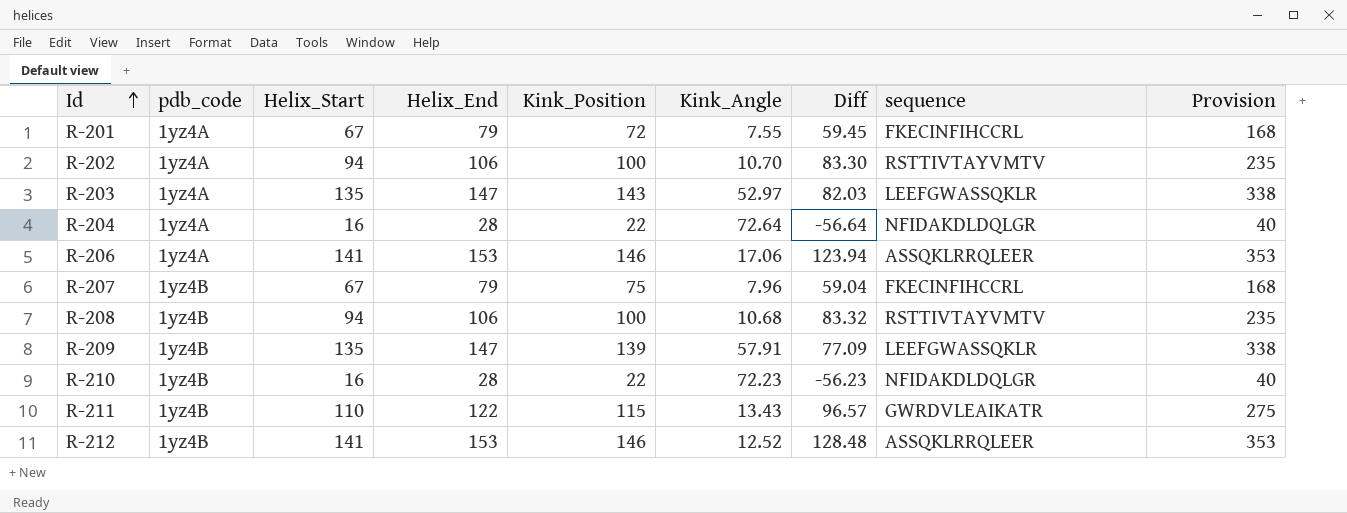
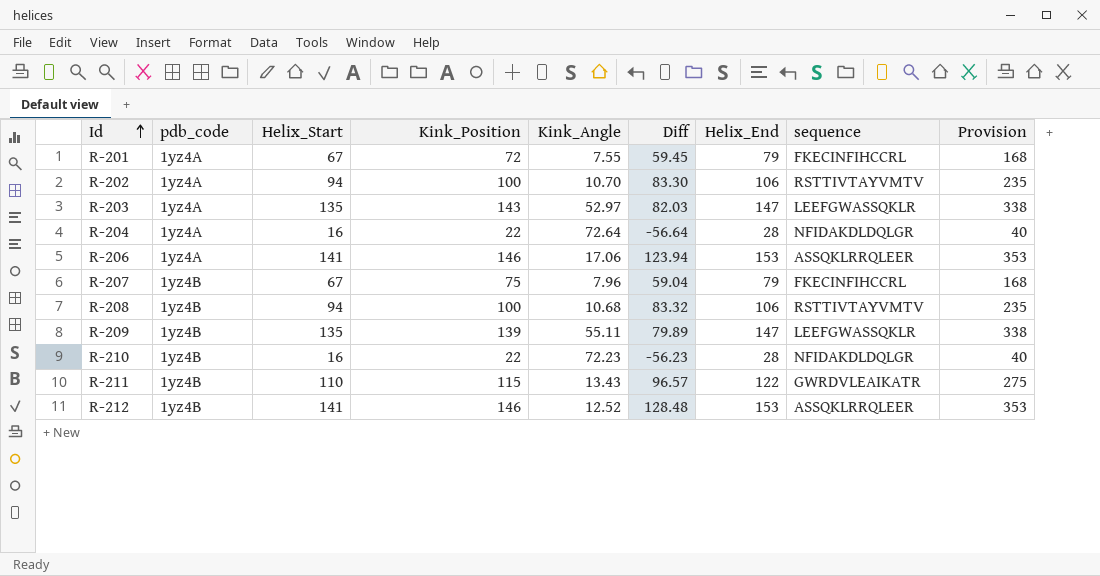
column Helix_End | position: 4 -> 7
R-209 | Kink_Angle: 57.91 -> 55.11
R-209 | Diff: 77.09 -> 79.89

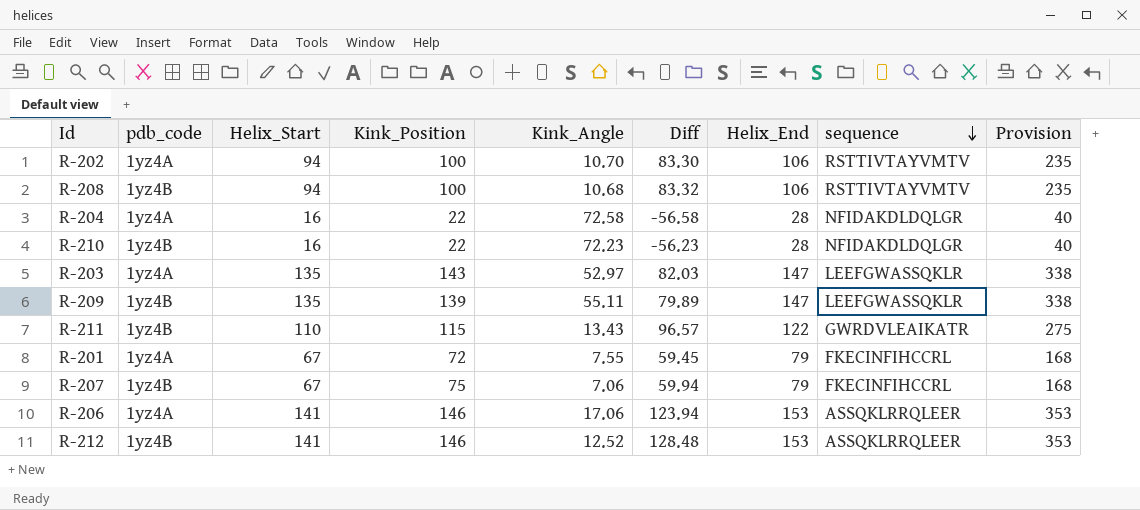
row order: Id ascending -> sequence descending
R-204 | Kink_Angle: 72.64 -> 72.58
R-204 | Diff: -56.64 -> -56.58
R-207 | Kink_Angle: 7.96 -> 7.06
R-207 | Diff: 59.04 -> 59.94

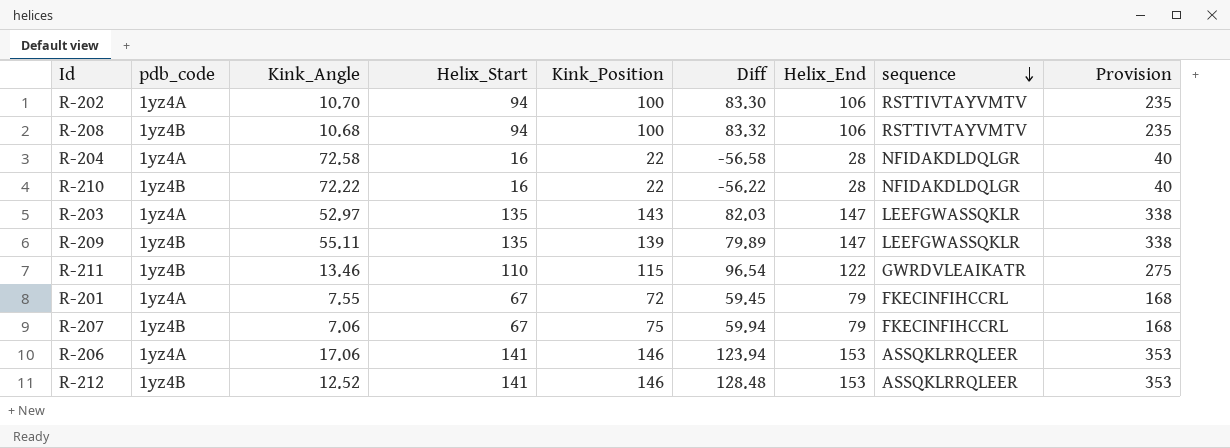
column Kink_Angle | position: 5 -> 3
R-210 | Kink_Angle: 72.23 -> 72.22
R-210 | Diff: -56.23 -> -56.22
R-211 | Kink_Angle: 13.43 -> 13.46
R-211 | Diff: 96.57 -> 96.54

